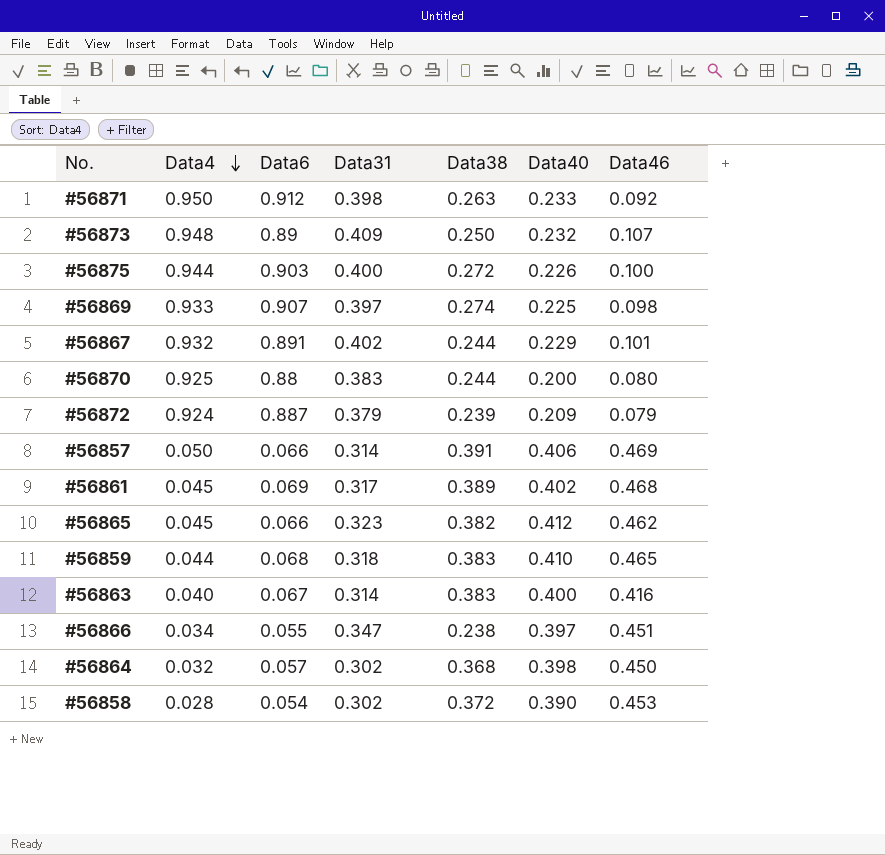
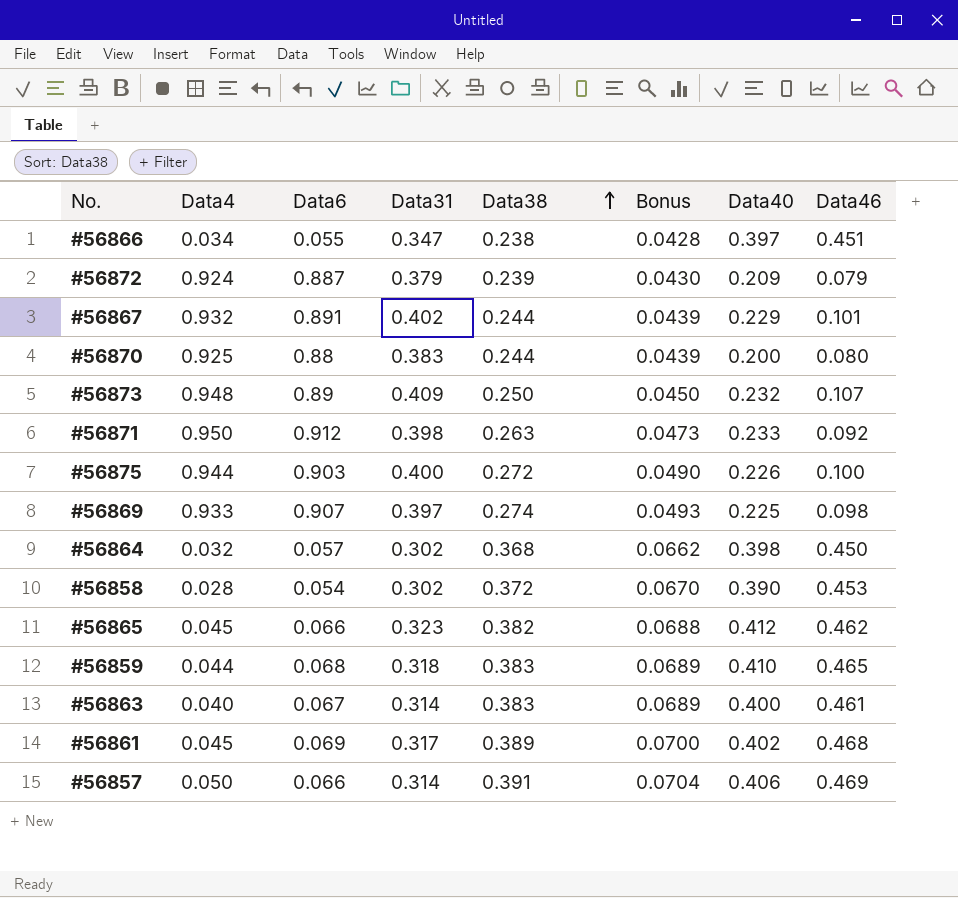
row order: Data4 descending -> Data38 ascending
column Bonus | formula: none -> [Data38] * 0.18
#56863 | Data46: 0.416 -> 0.461

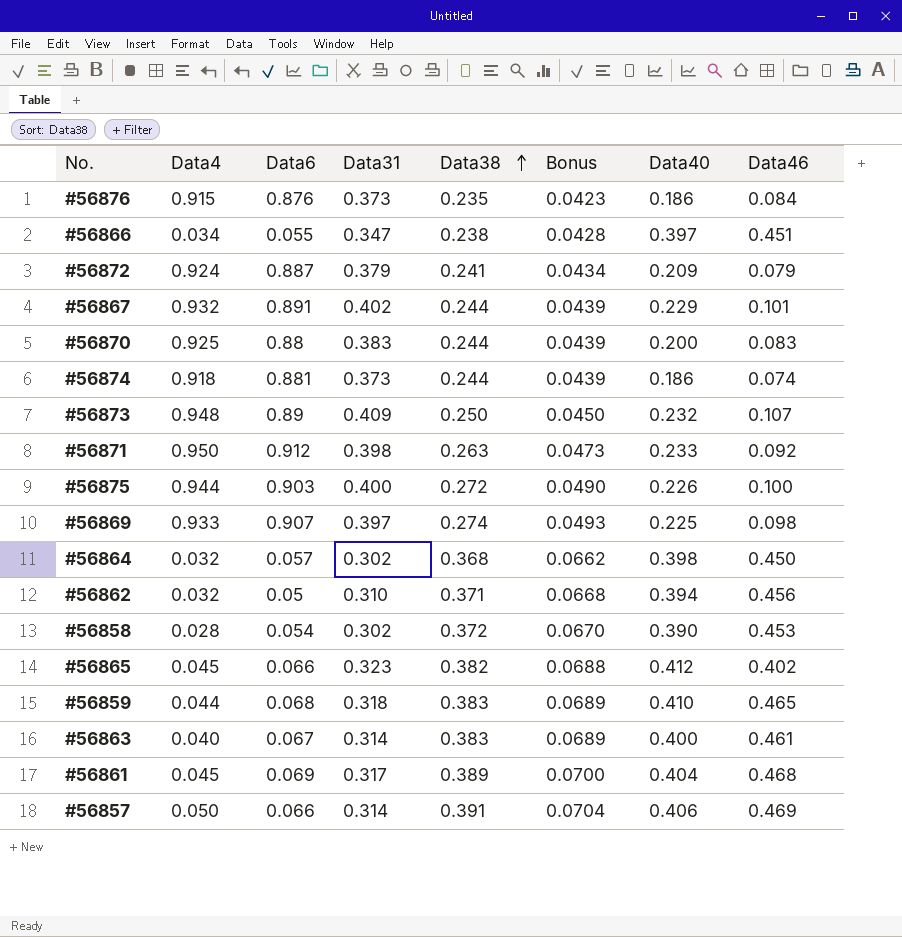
row #56876: none -> 0.915 | 0.876 | 0.373 | 0.235 | 0.0423 | 0.186 | 0.084
#56872 | Data38: 0.239 -> 0.241
#56872 | Bonus: 0.0430 -> 0.0434
#56870 | Data46: 0.080 -> 0.083
row #56874: none -> 0.918 | 0.881 | 0.373 | 0.244 | 0.0439 | 0.186 | 0.074
row #56862: none -> 0.032 | 0.05 | 0.310 | 0.371 | 0.0668 | 0.394 | 0.456
#56865 | Data46: 0.462 -> 0.402
#56861 | Data40: 0.402 -> 0.404

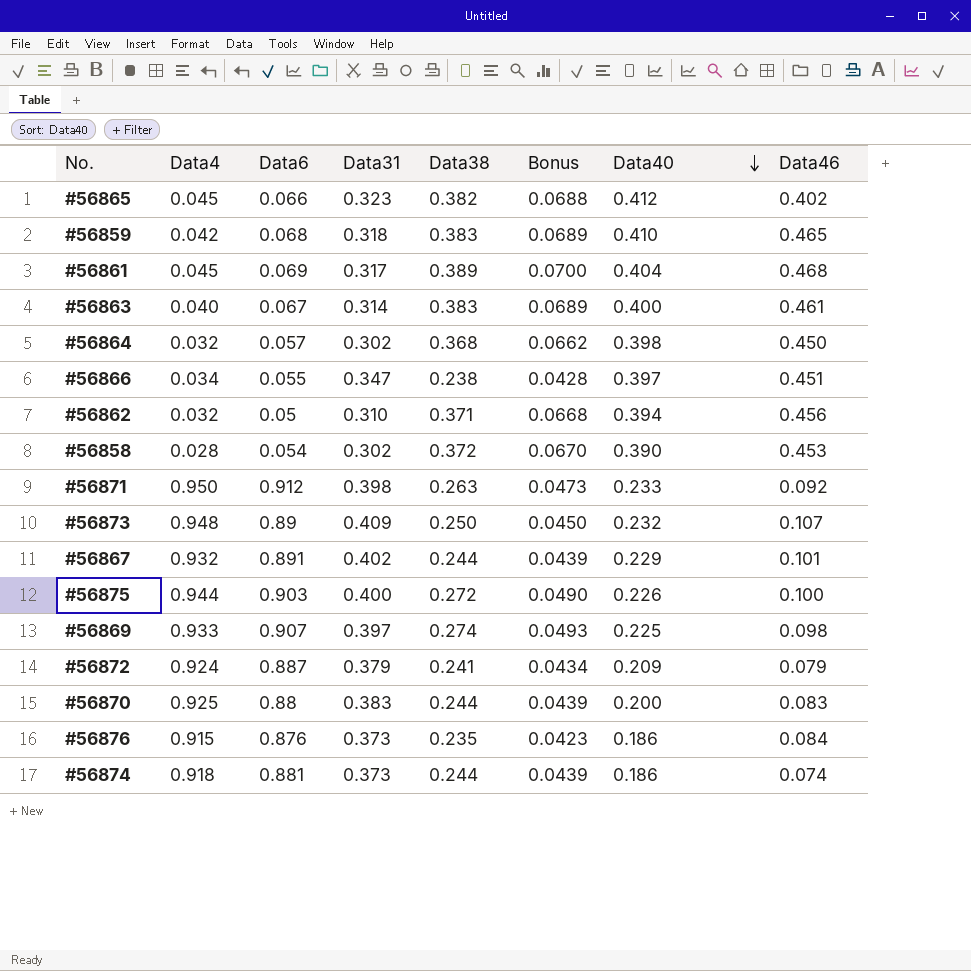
row order: Data38 ascending -> Data40 descending
row #56857: 0.050 | 0.066 | 0.314 | 0.391 | 0.0704 | 0.406 | 0.469 -> none
#56859 | Data4: 0.044 -> 0.042

